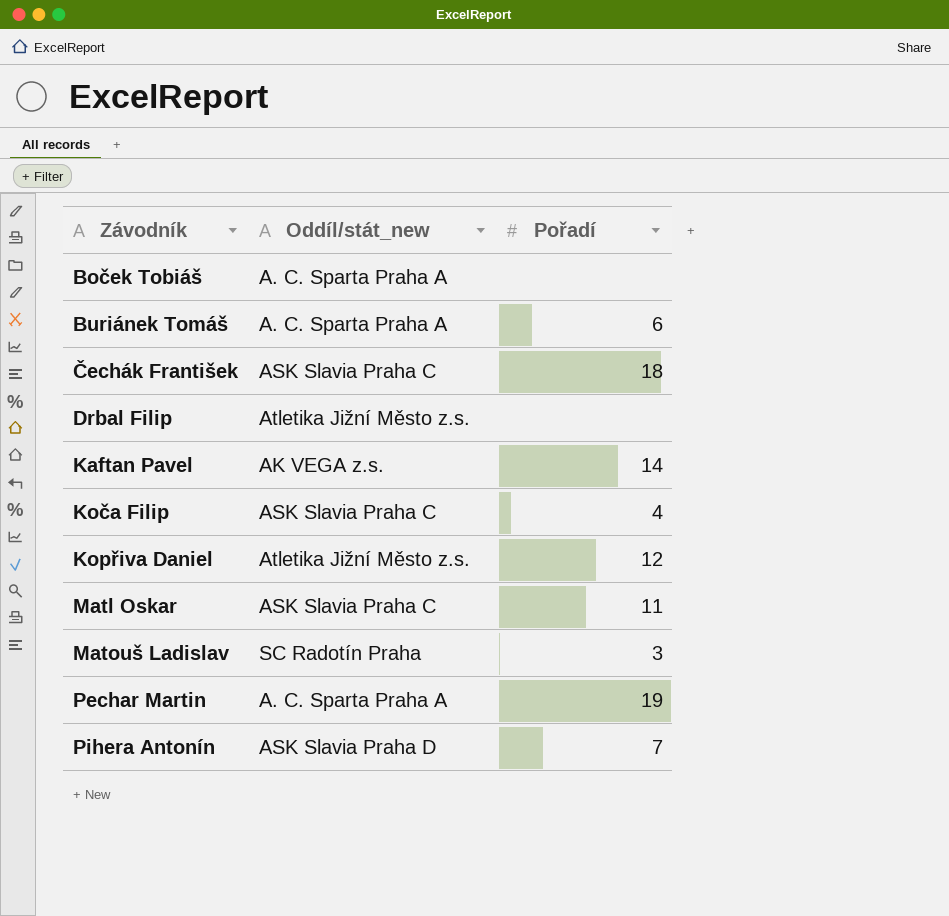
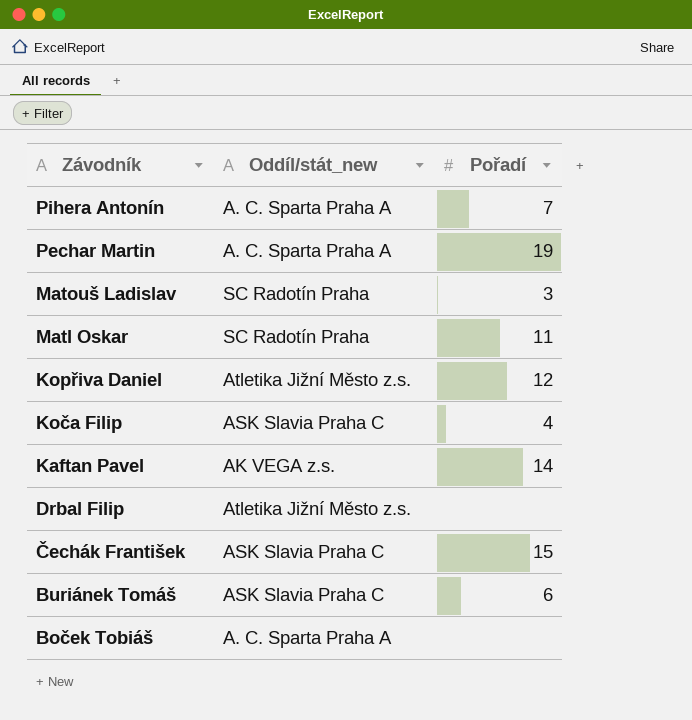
row order: Závodník ascending -> Závodník descending
Pihera Antonín | Oddíl/stát_new: ASK Slavia Praha D -> A. C. Sparta Praha A
Matl Oskar | Oddíl/stát_new: ASK Slavia Praha C -> SC Radotín Praha
Čechák František | Pořadí: 18 -> 15
Buriánek Tomáš | Oddíl/stát_new: A. C. Sparta Praha A -> ASK Slavia Praha C

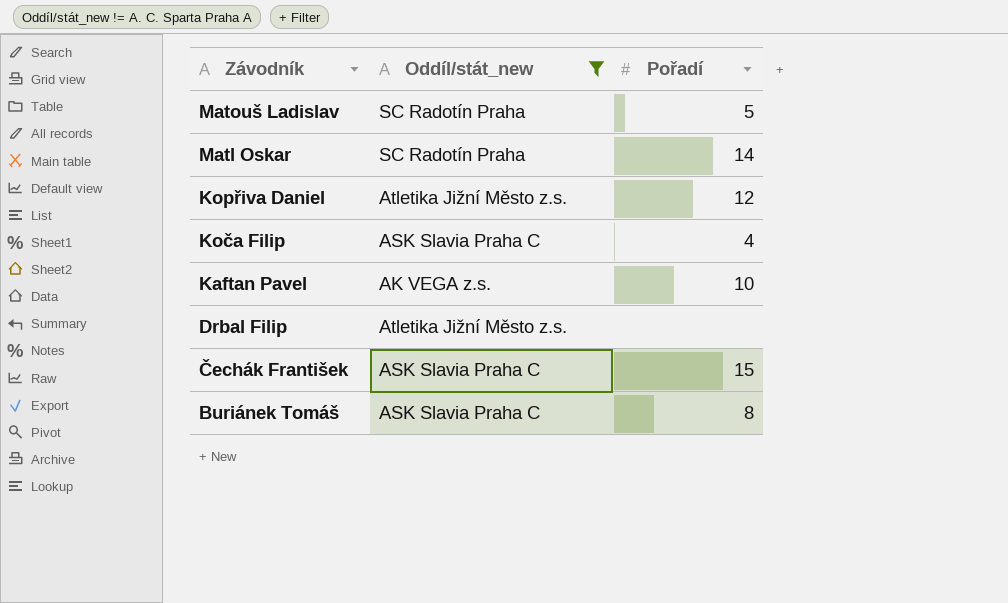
filter: none -> Oddíl/stát_new != A. C. Sparta Praha A
Matouš Ladislav | Pořadí: 3 -> 5
Matl Oskar | Pořadí: 11 -> 14
Kaftan Pavel | Pořadí: 14 -> 10
Buriánek Tomáš | Pořadí: 6 -> 8

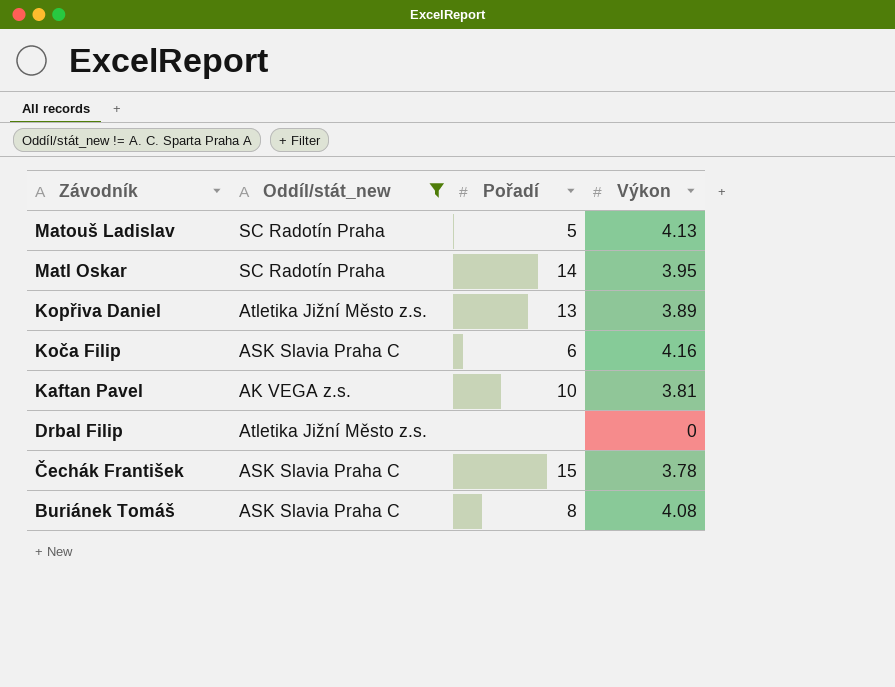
column Výkon | position: none -> 4
Kopřiva Daniel | Pořadí: 12 -> 13
Koča Filip | Pořadí: 4 -> 6

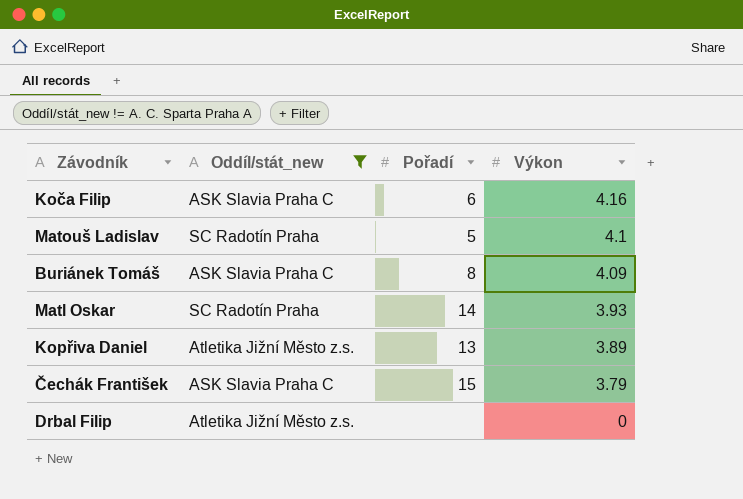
row order: Závodník descending -> Výkon descending
row Kaftan Pavel: AK VEGA z.s. | 10 | 3.81 -> none
Matouš Ladislav | Výkon: 4.13 -> 4.1
Buriánek Tomáš | Výkon: 4.08 -> 4.09
Matl Oskar | Výkon: 3.95 -> 3.93
Čechák František | Výkon: 3.78 -> 3.79

